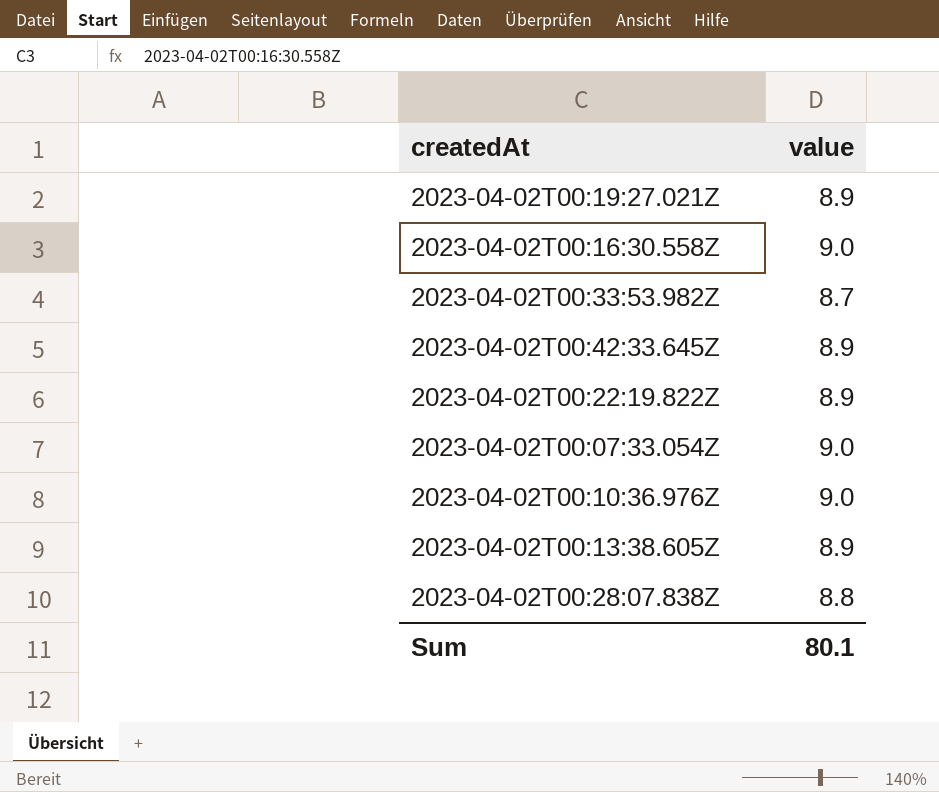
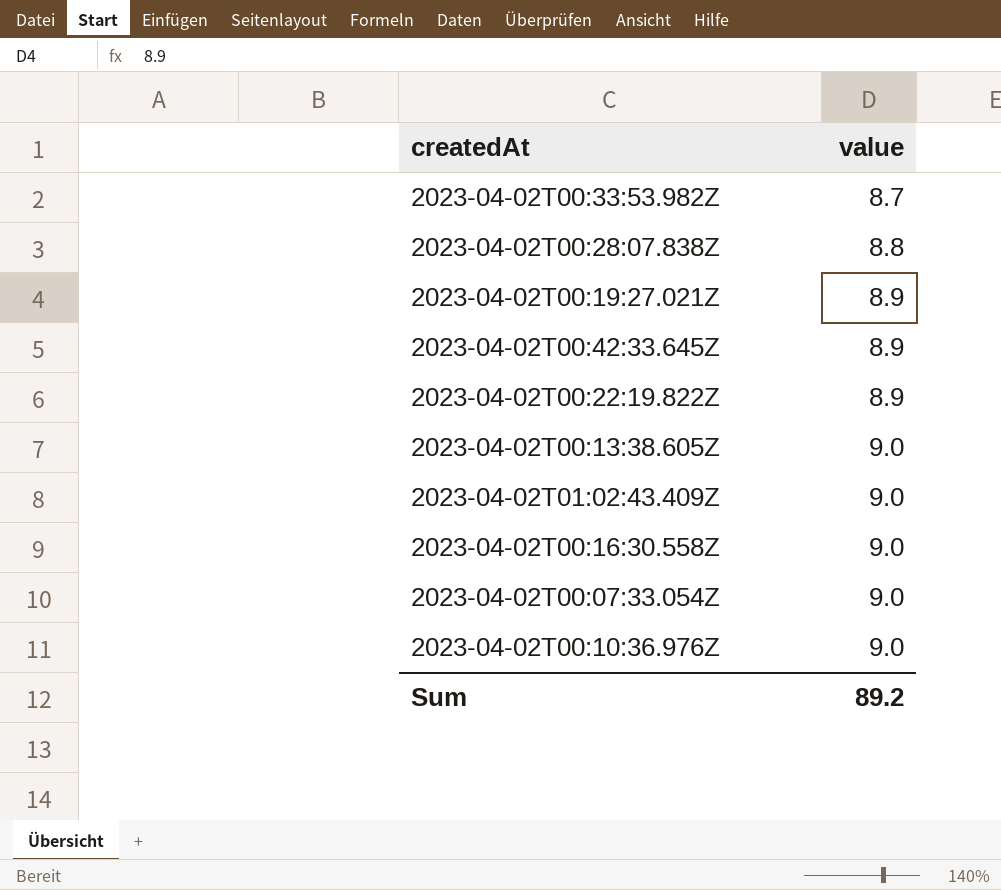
row order: none -> value ascending
2023-04-02T00:13:38.605Z | value: 8.9 -> 9.0
row 2023-04-02T01:02:43.409Z: none -> 9.0
Sum | value: 80.1 -> 89.2

